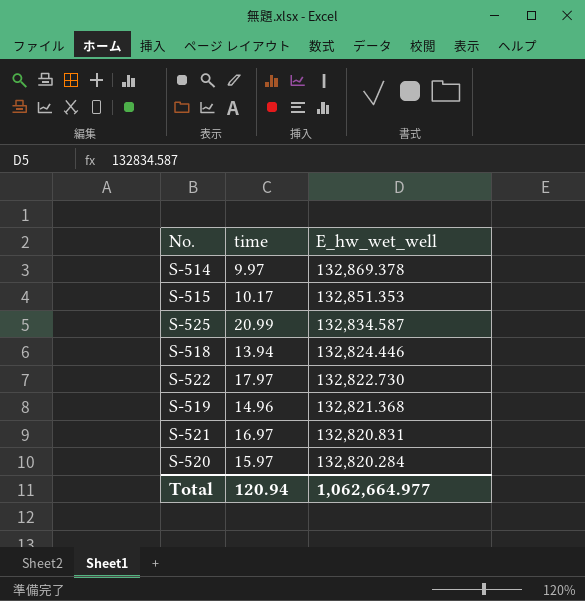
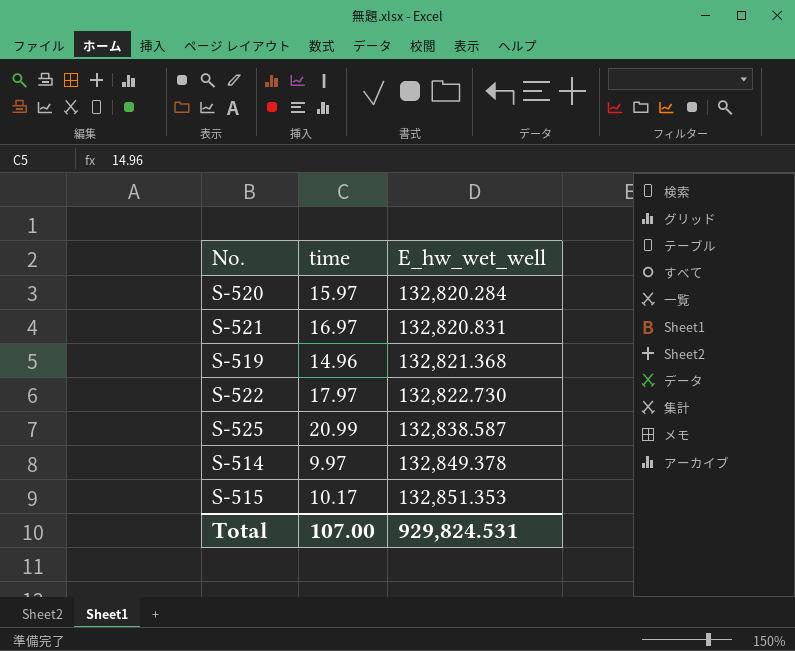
row order: E_hw_wet_well descending -> E_hw_wet_well ascending
row S-518: 13.94 | 132,824.446 -> none
S-525 | E_hw_wet_well: 132,834.587 -> 132,838.587
S-514 | E_hw_wet_well: 132,869.378 -> 132,849.378
Total | time: 120.94 -> 107.00
Total | E_hw_wet_well: 1,062,664.977 -> 929,824.531

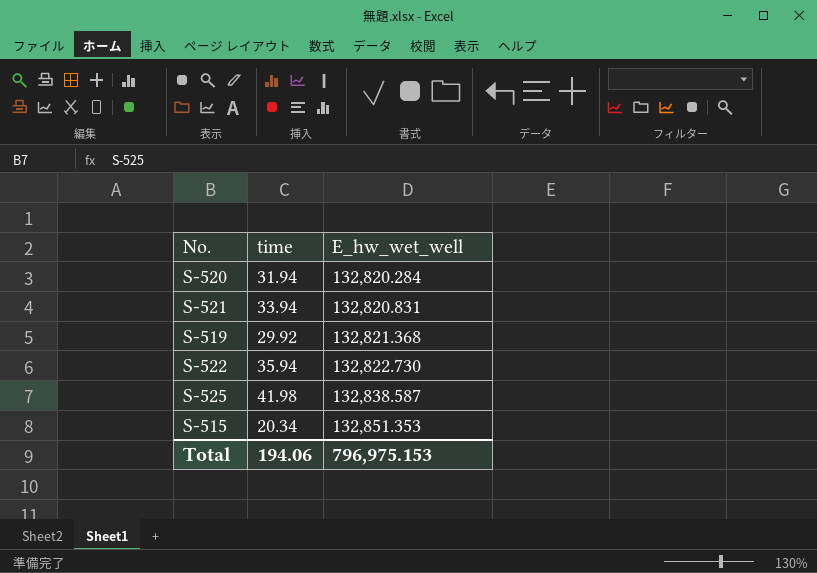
row S-514: 9.97 | 132,849.378 -> none
S-520 | time: 15.97 -> 31.94
S-521 | time: 16.97 -> 33.94
S-519 | time: 14.96 -> 29.92
S-522 | time: 17.97 -> 35.94
S-525 | time: 20.99 -> 41.98
S-515 | time: 10.17 -> 20.34
Total | time: 107.00 -> 194.06
Total | E_hw_wet_well: 929,824.531 -> 796,975.153

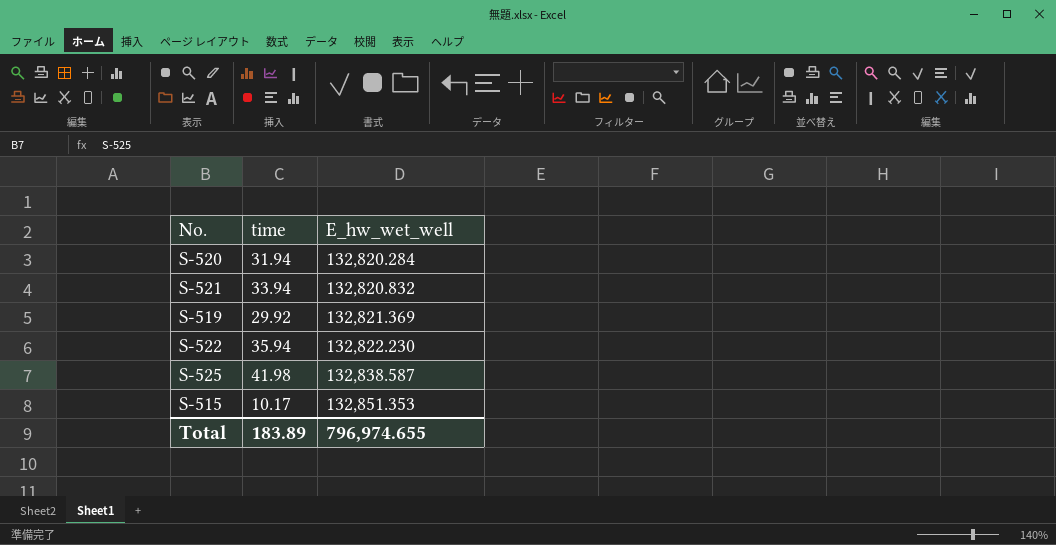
S-521 | E_hw_wet_well: 132,820.831 -> 132,820.832
S-519 | E_hw_wet_well: 132,821.368 -> 132,821.369
S-522 | E_hw_wet_well: 132,822.730 -> 132,822.230
S-515 | time: 20.34 -> 10.17
Total | time: 194.06 -> 183.89
Total | E_hw_wet_well: 796,975.153 -> 796,974.655

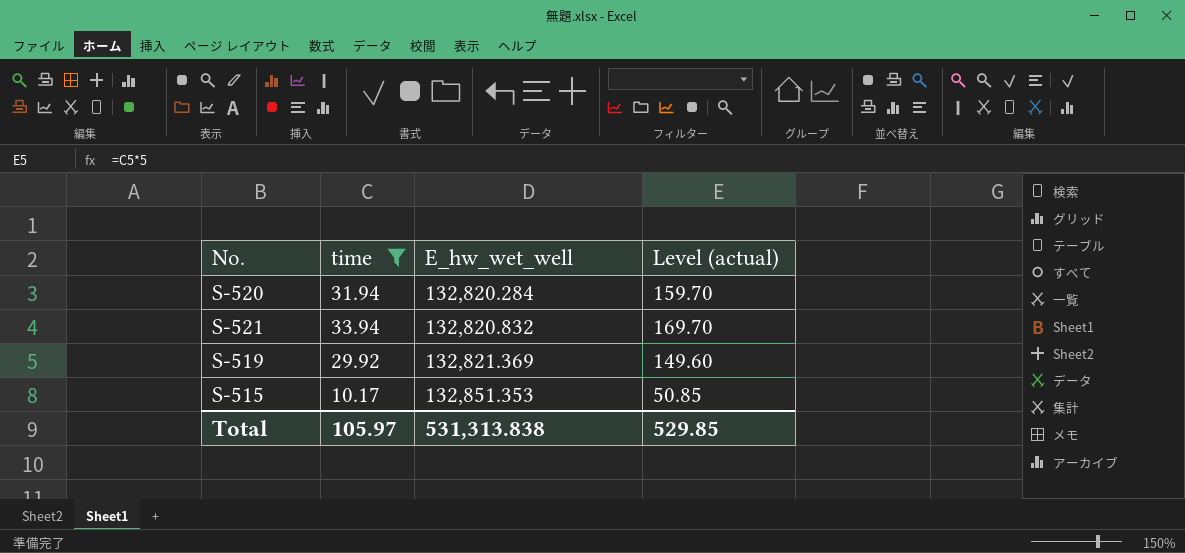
filter: none -> time <= 33.94
column Level (actual) | formula: none -> [time] * 5
Total | time: 183.89 -> 105.97
Total | E_hw_wet_well: 796,974.655 -> 531,313.838

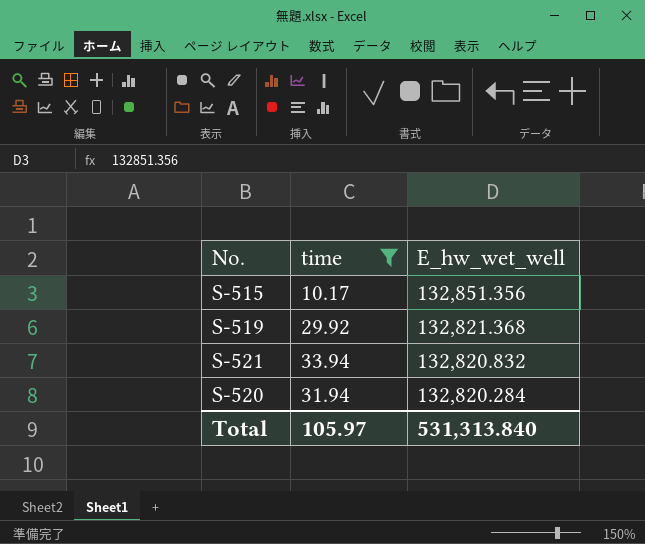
row order: E_hw_wet_well ascending -> E_hw_wet_well descending
column Level (actual) | formula: [time] * 5 -> none
S-515 | E_hw_wet_well: 132,851.353 -> 132,851.356
S-519 | E_hw_wet_well: 132,821.369 -> 132,821.368
Total | E_hw_wet_well: 531,313.838 -> 531,313.840

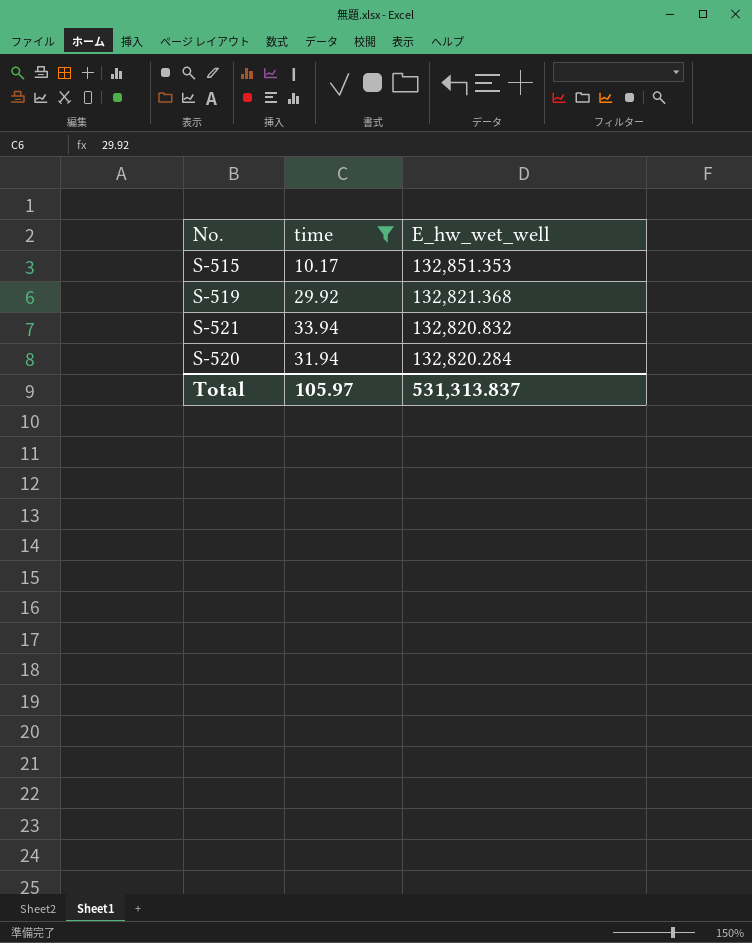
S-515 | E_hw_wet_well: 132,851.356 -> 132,851.353
Total | E_hw_wet_well: 531,313.840 -> 531,313.837

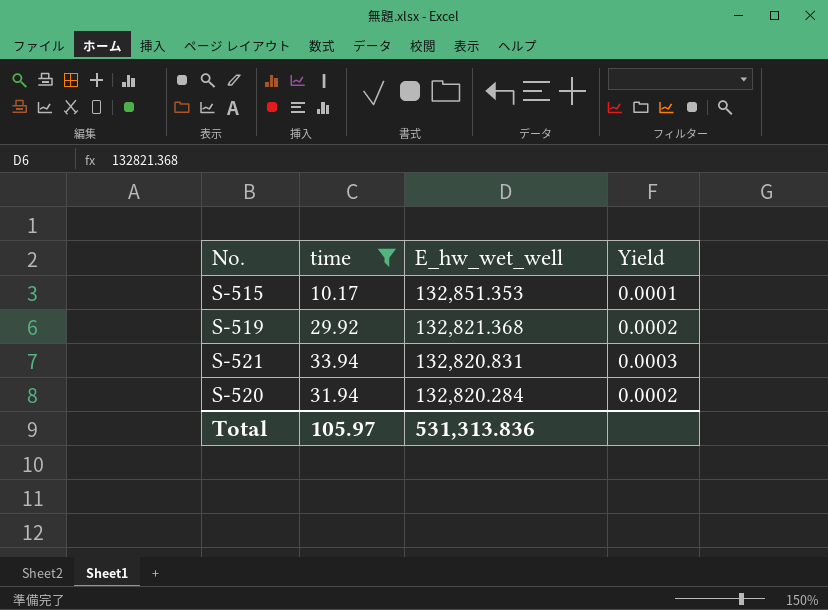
column Yield | formula: none -> [time] / [E_hw_wet_well]
S-521 | E_hw_wet_well: 132,820.832 -> 132,820.831
Total | E_hw_wet_well: 531,313.837 -> 531,313.836

